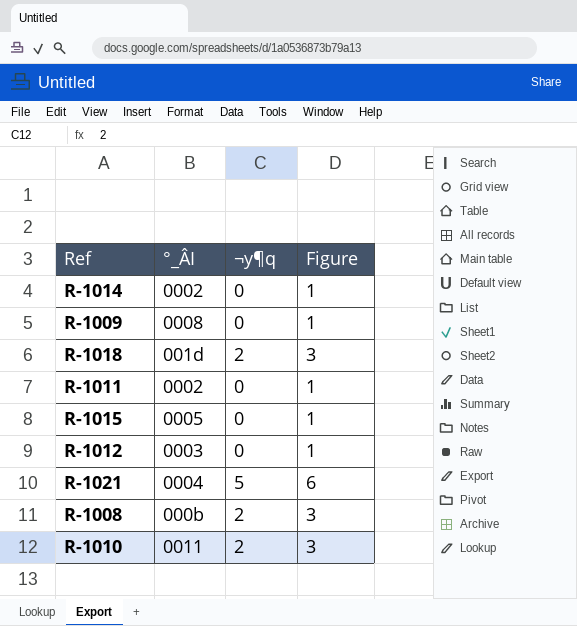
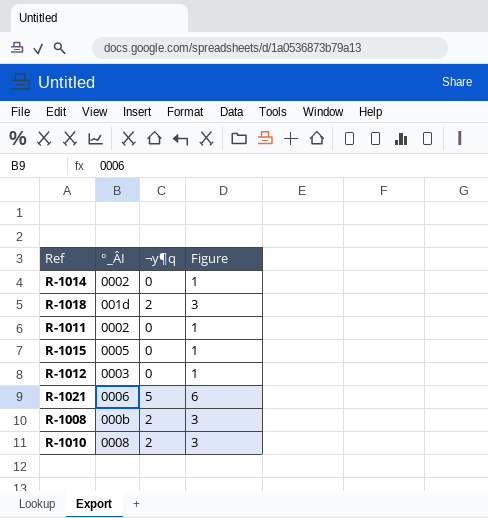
row R-1009: 0008 | 0 | 1 -> none
R-1021 | °_ÂI: 0004 -> 0006
R-1010 | °_ÂI: 0011 -> 0008

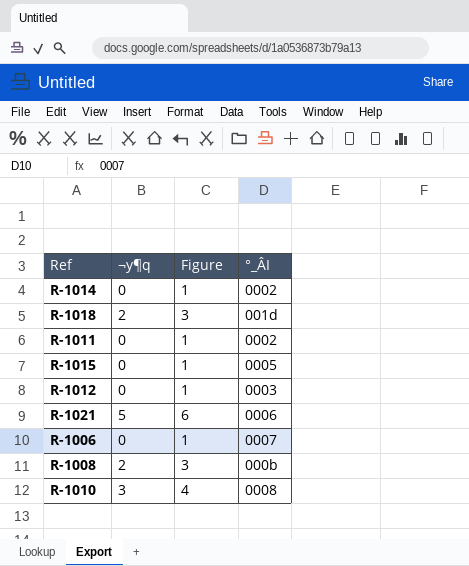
column °_ÂI | position: 2 -> 4
row R-1006: none -> 0 | 1 | 0007
R-1010 | ¬y¶q: 2 -> 3
R-1010 | Figure: 3 -> 4

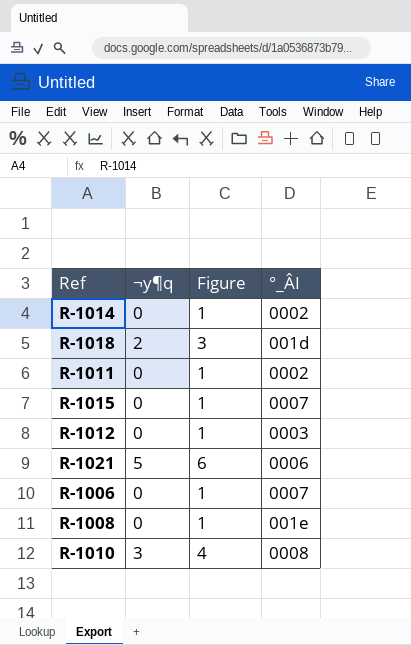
R-1015 | °_ÂI: 0005 -> 0007
R-1008 | ¬y¶q: 2 -> 0
R-1008 | Figure: 3 -> 1
R-1008 | °_ÂI: 000b -> 001e

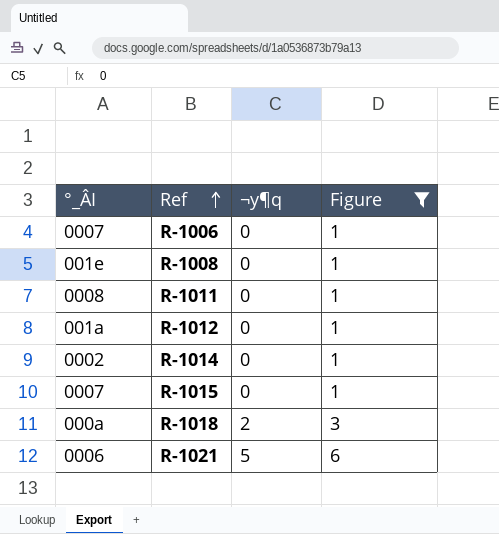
filter: none -> Figure != 4
row order: none -> Ref ascending
column °_ÂI | position: 4 -> 1
R-1011 | °_ÂI: 0002 -> 0008
R-1012 | °_ÂI: 0003 -> 001a
R-1018 | °_ÂI: 001d -> 000a

